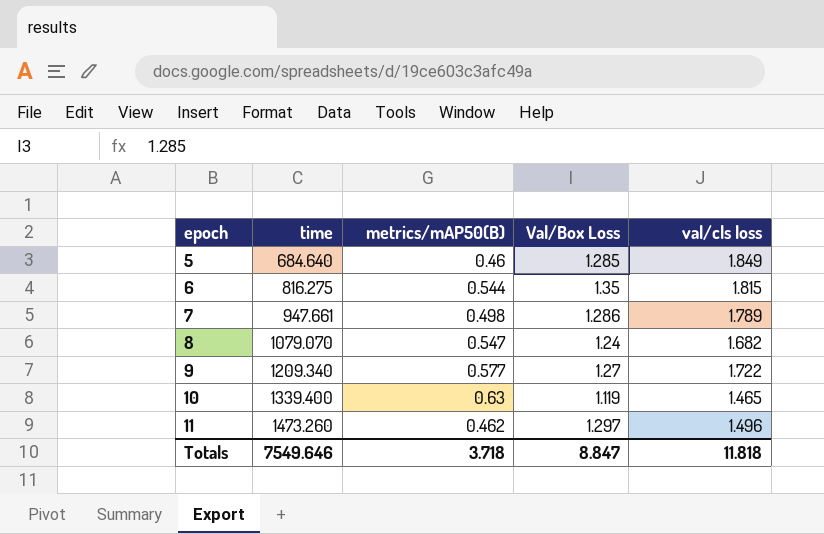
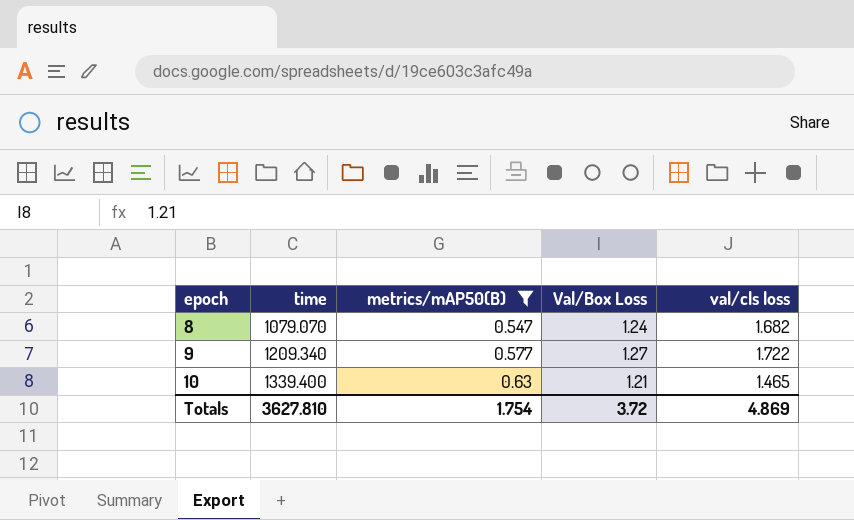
filter: none -> metrics/mAP50(B) >= 0.547
10 | Val/Box Loss: 1.119 -> 1.21
Totals | time: 7549.646 -> 3627.810
Totals | metrics/mAP50(B): 3.718 -> 1.754
Totals | Val/Box Loss: 8.847 -> 3.72
Totals | val/cls loss: 11.818 -> 4.869

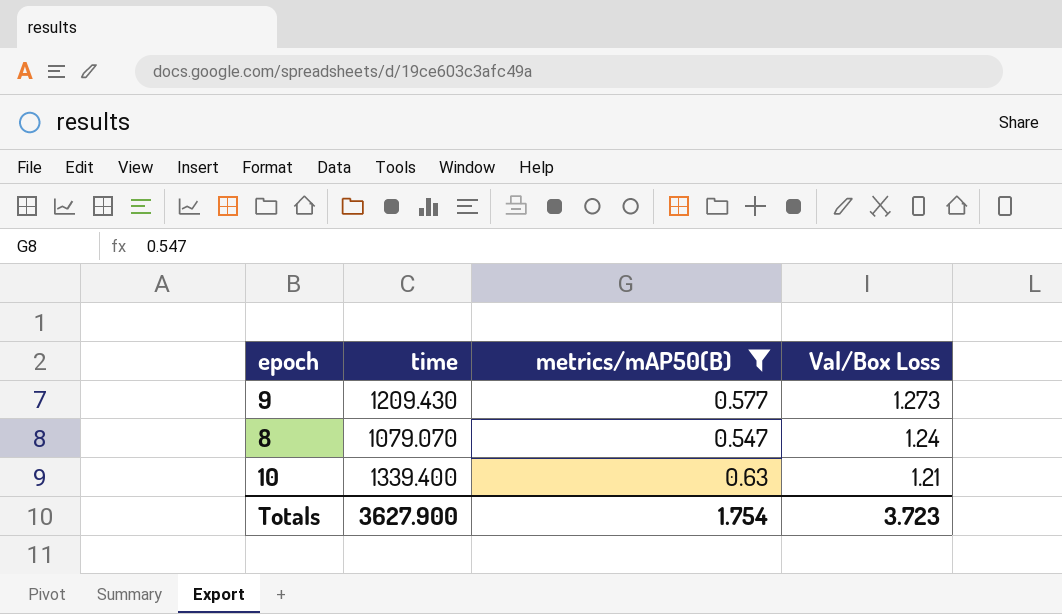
row order: epoch ascending -> Val/Box Loss descending
column val/cls loss | position: 5 -> none
9 | time: 1209.340 -> 1209.430
9 | Val/Box Loss: 1.27 -> 1.273
Totals | time: 3627.810 -> 3627.900
Totals | Val/Box Loss: 3.72 -> 3.723

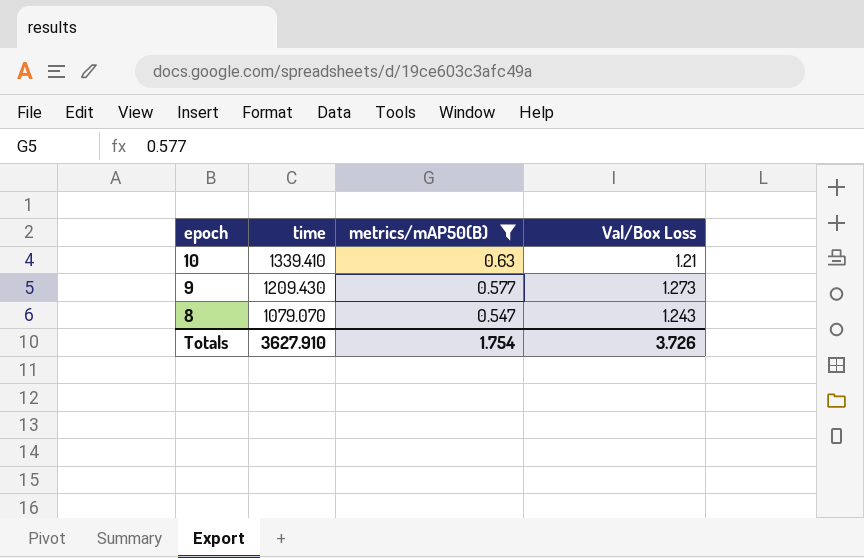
row order: Val/Box Loss descending -> epoch descending
10 | time: 1339.400 -> 1339.410
8 | Val/Box Loss: 1.24 -> 1.243
Totals | time: 3627.900 -> 3627.910
Totals | Val/Box Loss: 3.723 -> 3.726

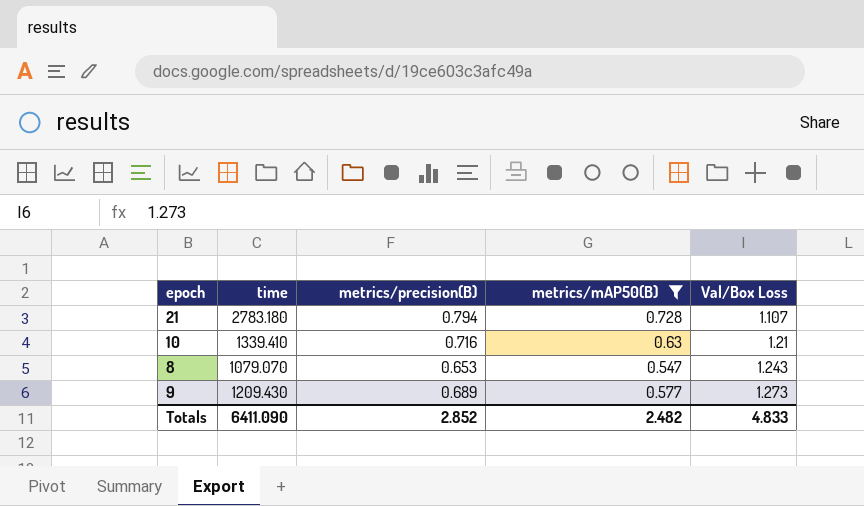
row order: epoch descending -> Val/Box Loss ascending
column metrics/precision(B) | position: none -> 3
row 21: none -> 2783.180 | 0.794 | 0.728 | 1.107
Totals | time: 3627.910 -> 6411.090
Totals | metrics/mAP50(B): 1.754 -> 2.482
Totals | Val/Box Loss: 3.726 -> 4.833

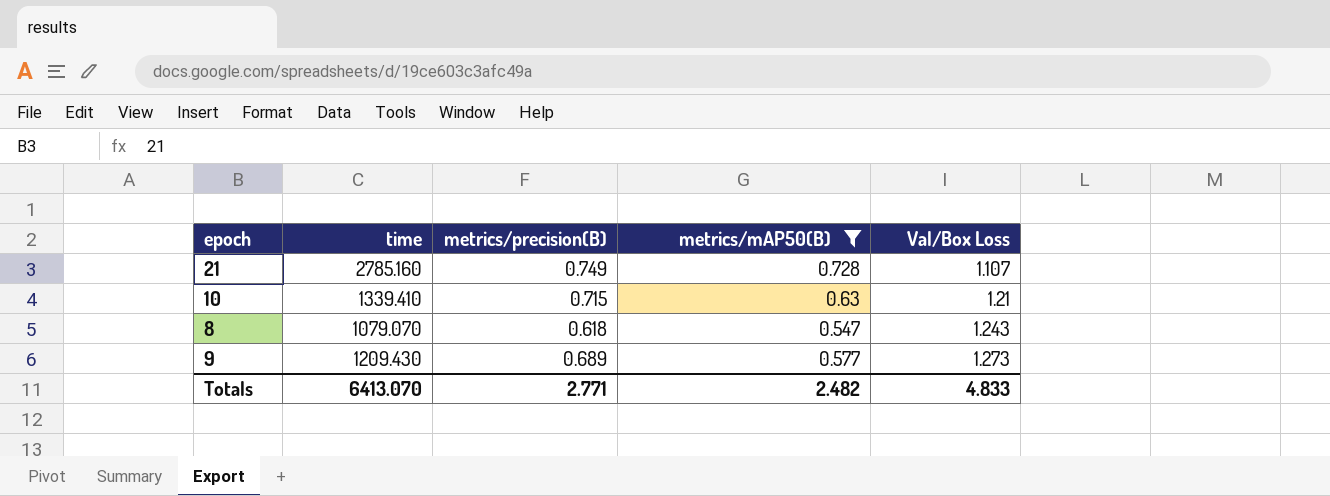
21 | time: 2783.180 -> 2785.160
21 | metrics/precision(B): 0.794 -> 0.749
10 | metrics/precision(B): 0.716 -> 0.715
8 | metrics/precision(B): 0.653 -> 0.618
Totals | time: 6411.090 -> 6413.070
Totals | metrics/precision(B): 2.852 -> 2.771

